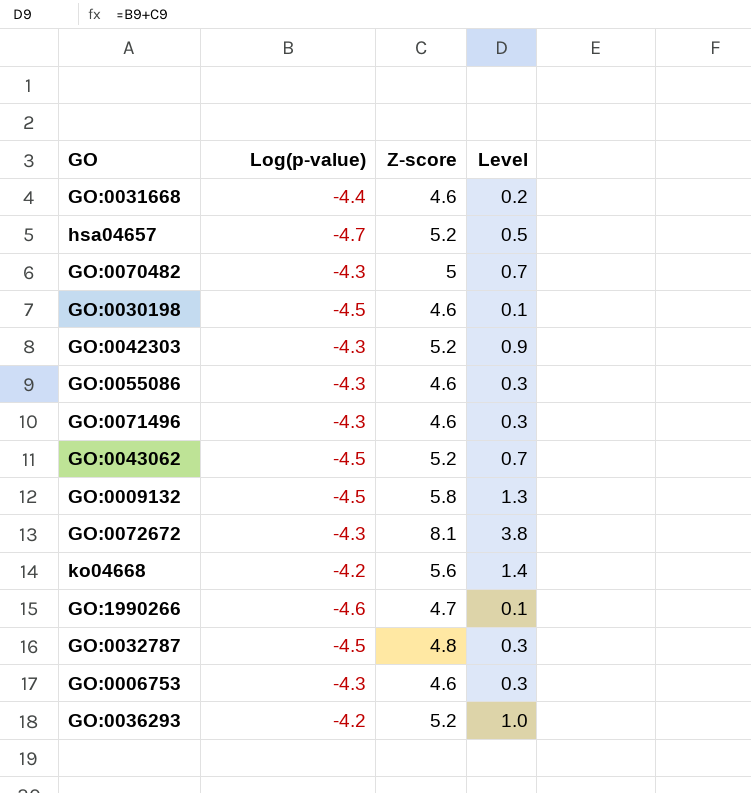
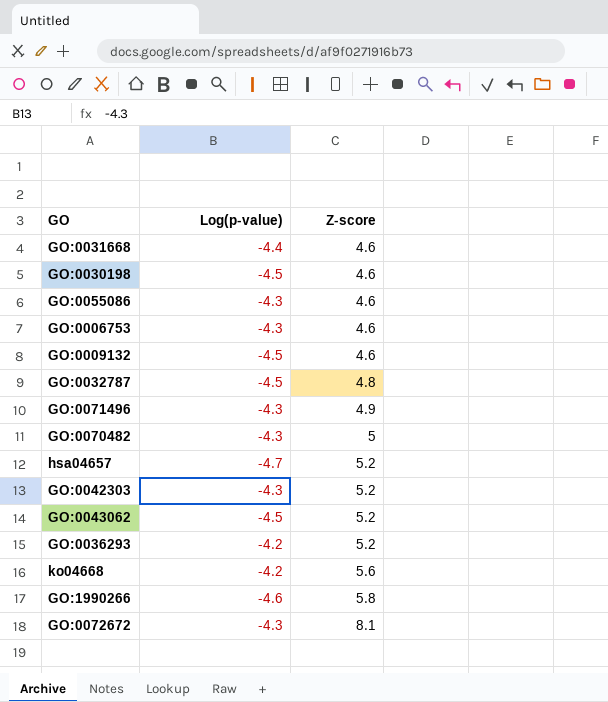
row order: none -> Z-score ascending
column Level | formula: [Log(p-value)] + [Z-score] -> none
GO:0009132 | Z-score: 5.8 -> 4.6
GO:0071496 | Z-score: 4.6 -> 4.9
GO:1990266 | Z-score: 4.7 -> 5.8

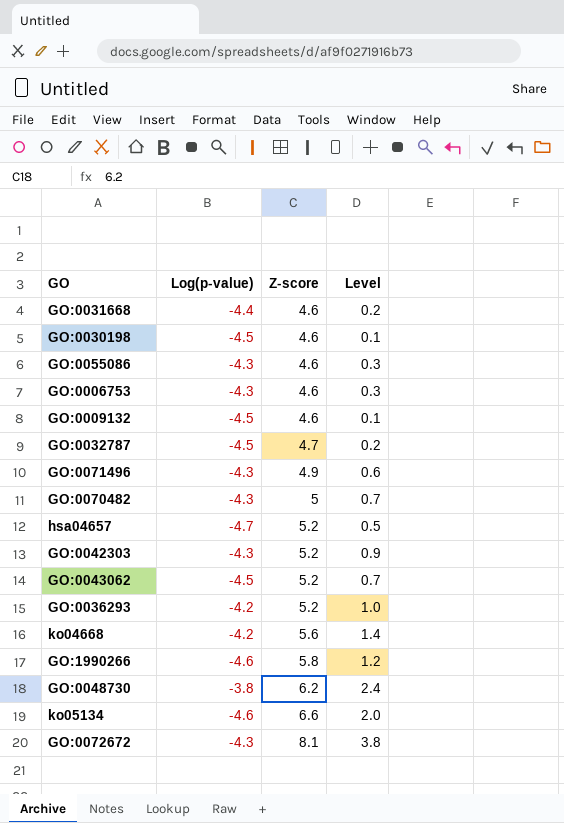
column Level | formula: none -> [Log(p-value)] + [Z-score]
GO:0032787 | Z-score: 4.8 -> 4.7
row GO:0048730: none -> -3.8 | 6.2 | 2.4
row ko05134: none -> -4.6 | 6.6 | 2.0

